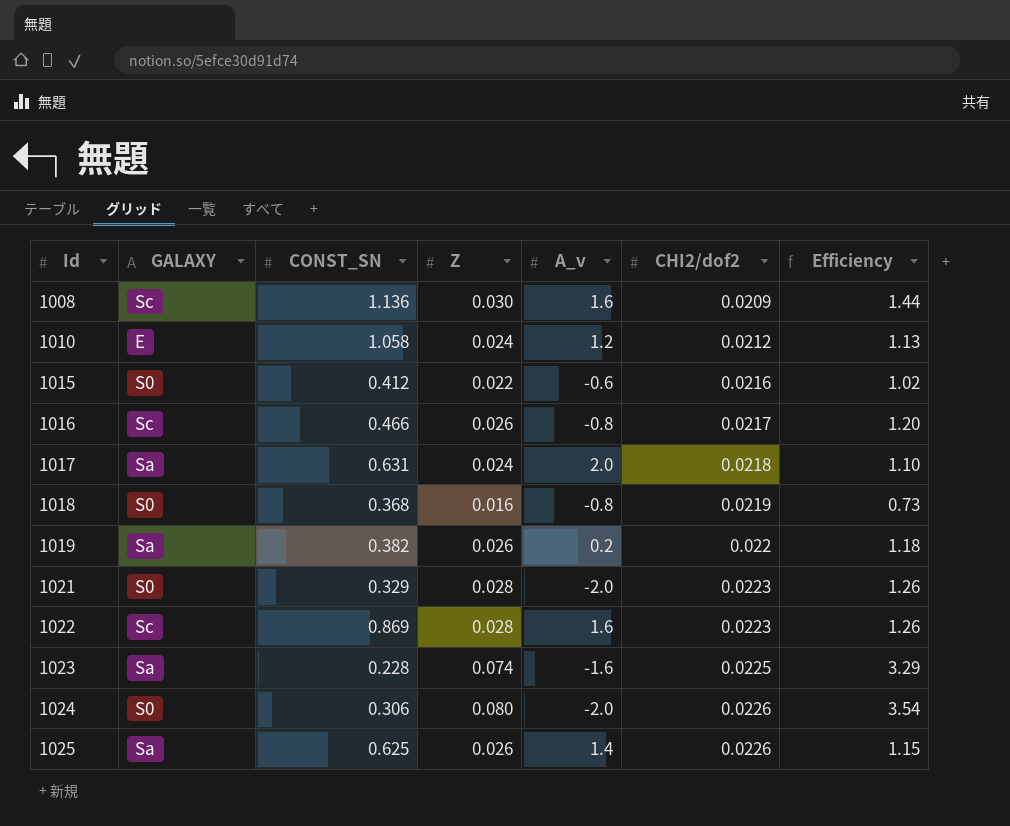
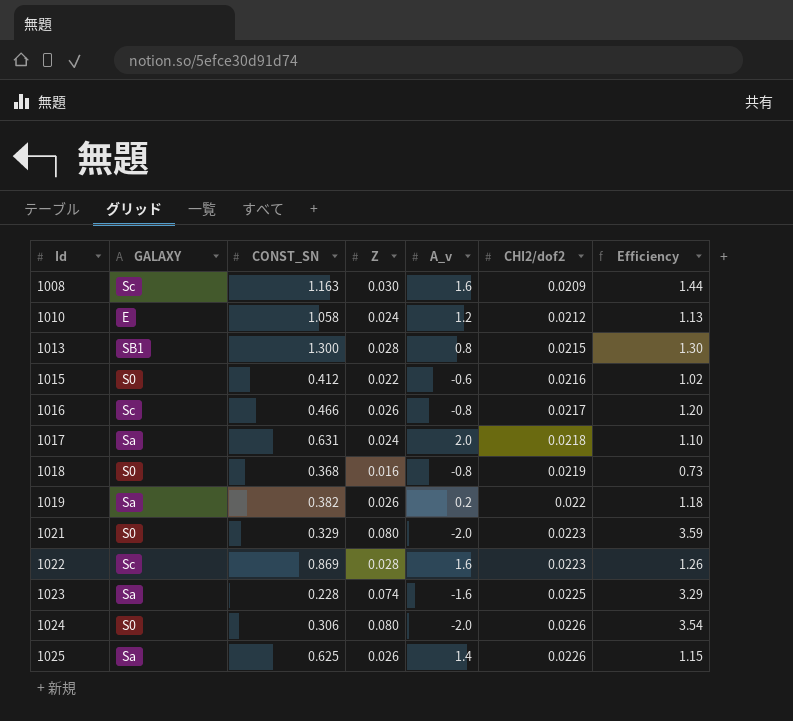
1008 | CONST_SN: 1.136 -> 1.163
row 1013: none -> SB1 | 1.300 | 0.028 | 0.8 | 0.0215 | 1.30
1021 | Z: 0.028 -> 0.080
1021 | Efficiency: 1.26 -> 3.59

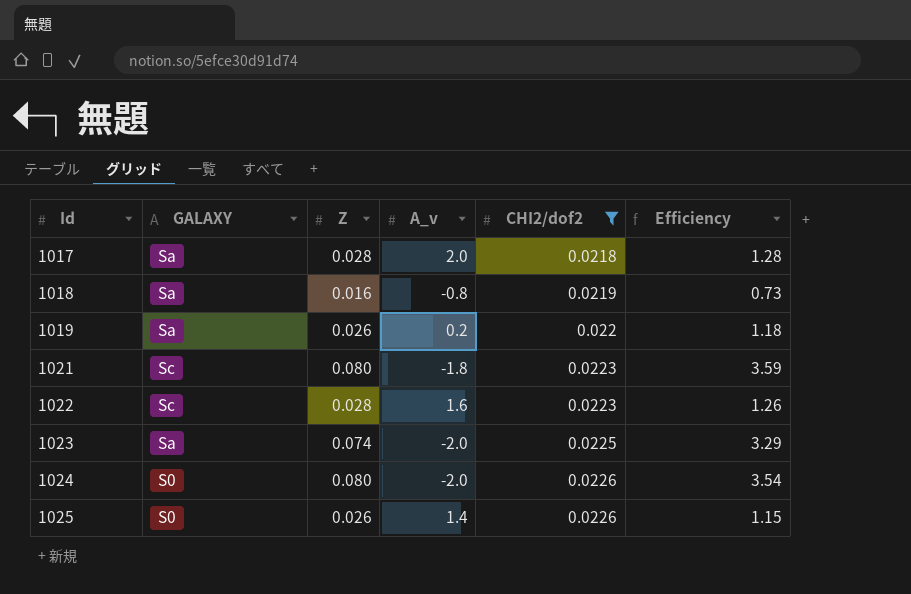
filter: none -> CHI2/dof2 >= 0.0218
column CONST_SN | position: 3 -> none
1017 | Z: 0.024 -> 0.028
1017 | Efficiency: 1.10 -> 1.28
1018 | GALAXY: S0 -> Sa
1021 | GALAXY: S0 -> Sc
1021 | A_v: -2.0 -> -1.8
1023 | A_v: -1.6 -> -2.0
1025 | GALAXY: Sa -> S0

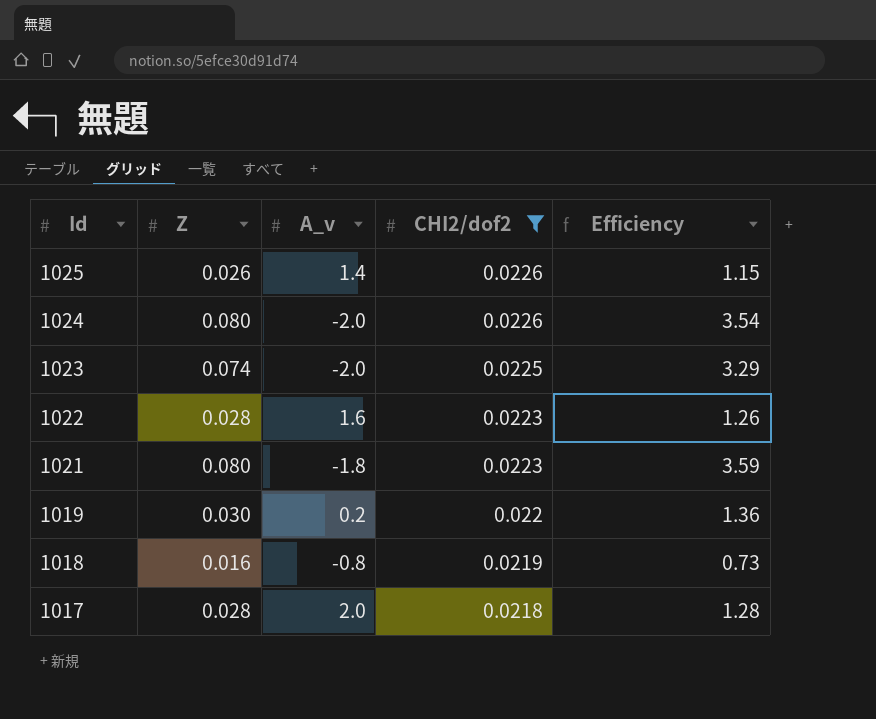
row order: Id ascending -> Id descending
column GALAXY | position: 2 -> none
1019 | Z: 0.026 -> 0.030
1019 | Efficiency: 1.18 -> 1.36

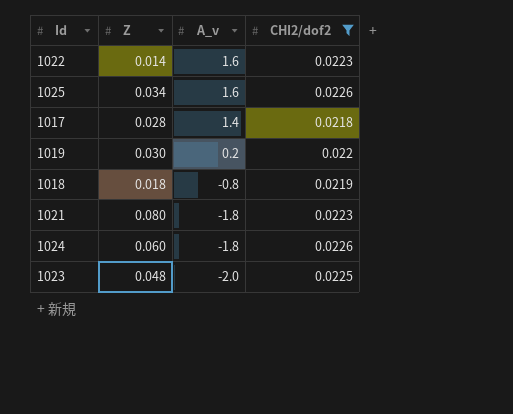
row order: Id descending -> A_v descending
column Efficiency | formula: [Z] / [CHI2/dof2] -> none
1022 | Z: 0.028 -> 0.014
1025 | Z: 0.026 -> 0.034
1025 | A_v: 1.4 -> 1.6
1017 | A_v: 2.0 -> 1.4
1018 | Z: 0.016 -> 0.018
1024 | Z: 0.080 -> 0.060
1024 | A_v: -2.0 -> -1.8
1023 | Z: 0.074 -> 0.048

